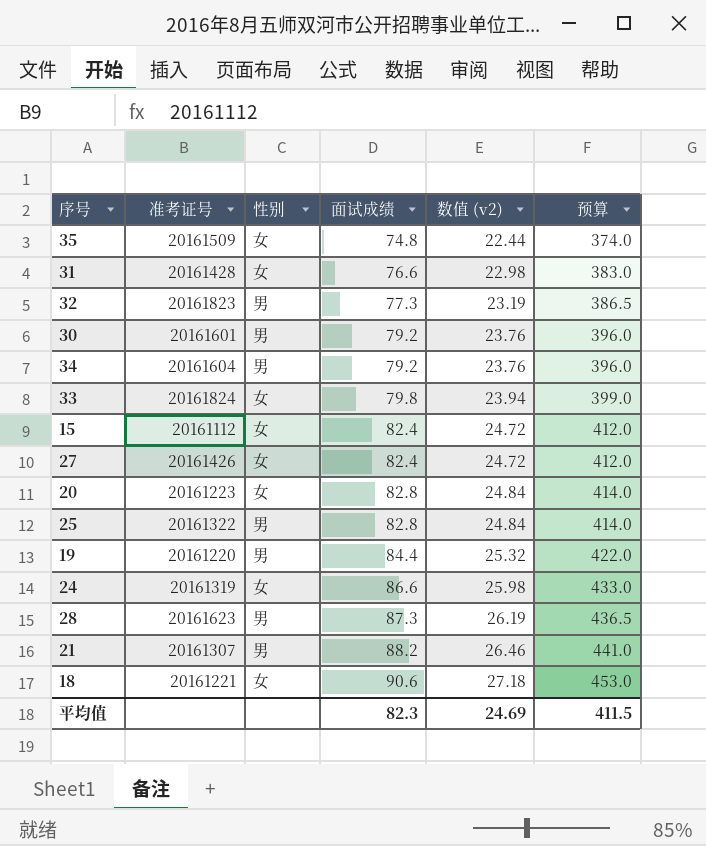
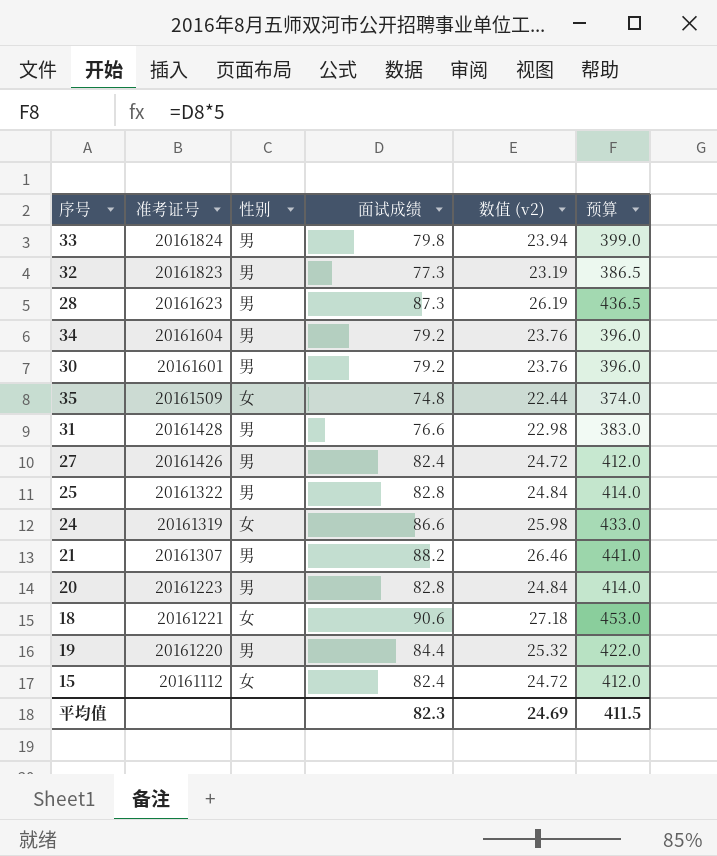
row order: 面试成绩 ascending -> 准考证号 descending
33 | 性别: 女 -> 男
31 | 性别: 女 -> 男
27 | 性别: 女 -> 男
20 | 性别: 女 -> 男

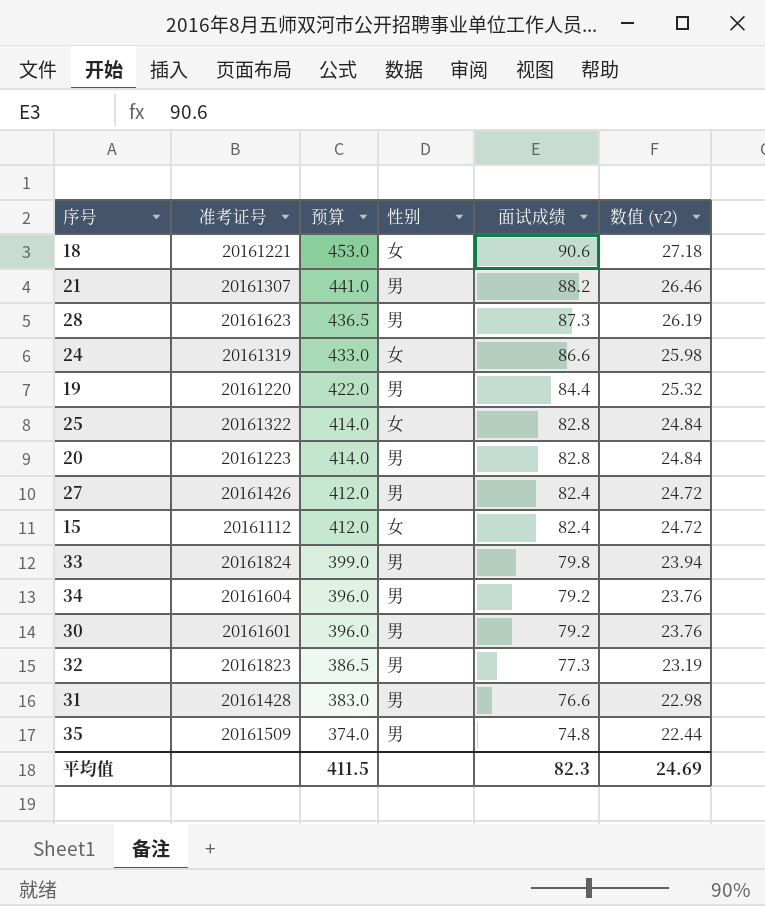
row order: 准考证号 descending -> 预算 descending
column 预算 | position: 6 -> 3
25 | 性别: 男 -> 女
35 | 性别: 女 -> 男

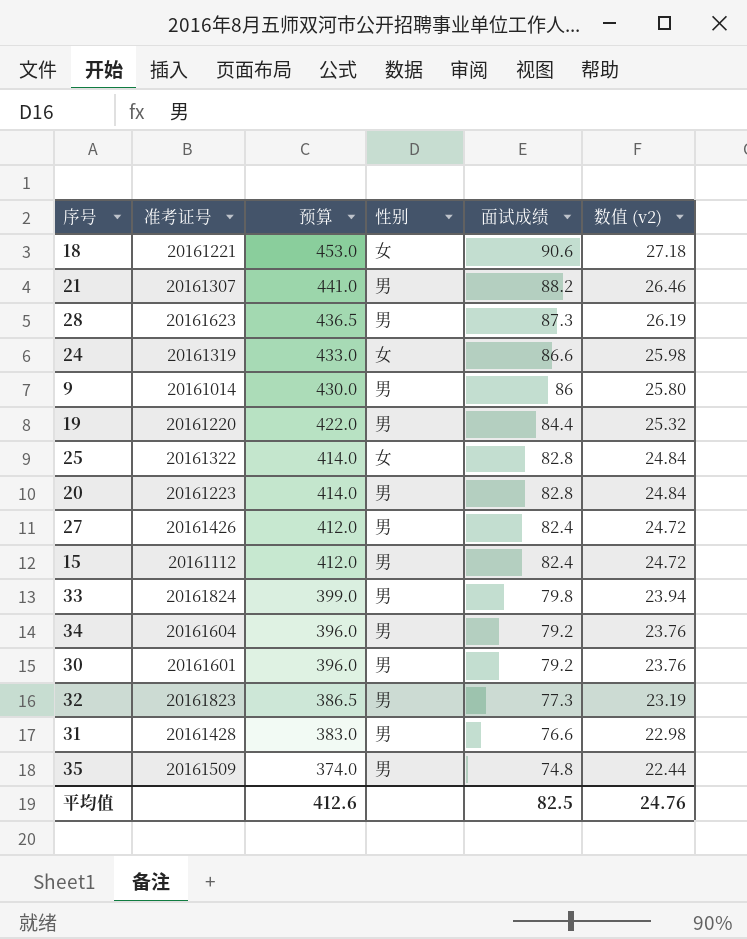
row 9: none -> 20161014 | 430.0 | 男 | 86 | 25.80
15 | 性别: 女 -> 男
平均值 | 预算: 411.5 -> 412.6
平均值 | 面试成绩: 82.3 -> 82.5
平均值 | 数值 (v2): 24.69 -> 24.76

